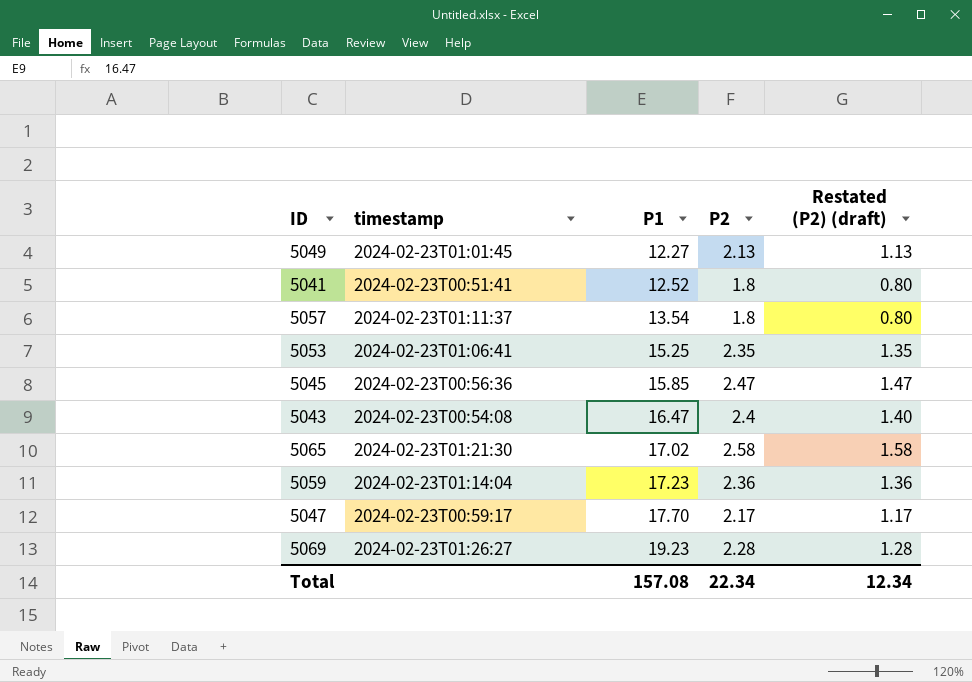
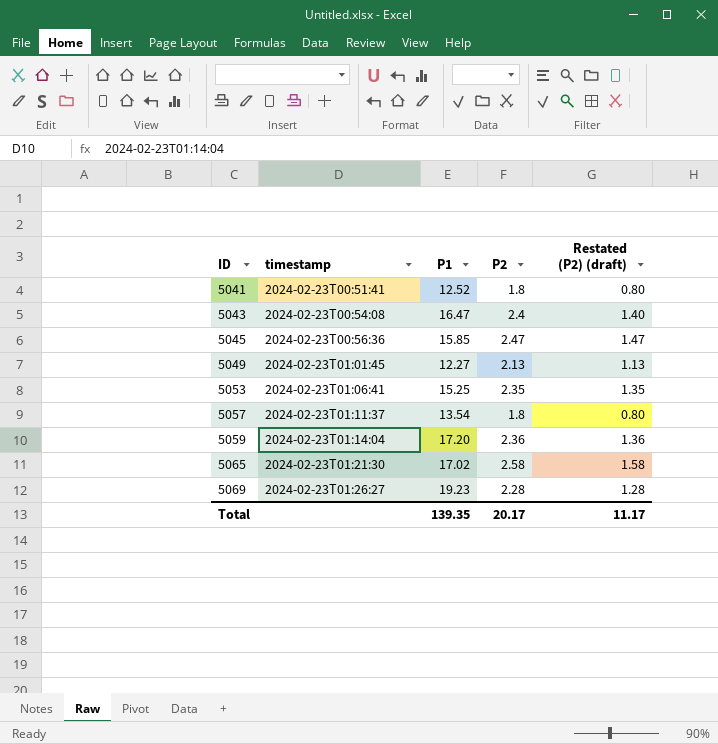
row order: P1 ascending -> ID ascending
row 5047: 2024-02-23T00:59:17 | 17.70 | 2.17 | 1.17 -> none
5059 | P1: 17.23 -> 17.20
Total | P1: 157.08 -> 139.35
Total | P2: 22.34 -> 20.17
Total | Restated (P2) (draft): 12.34 -> 11.17

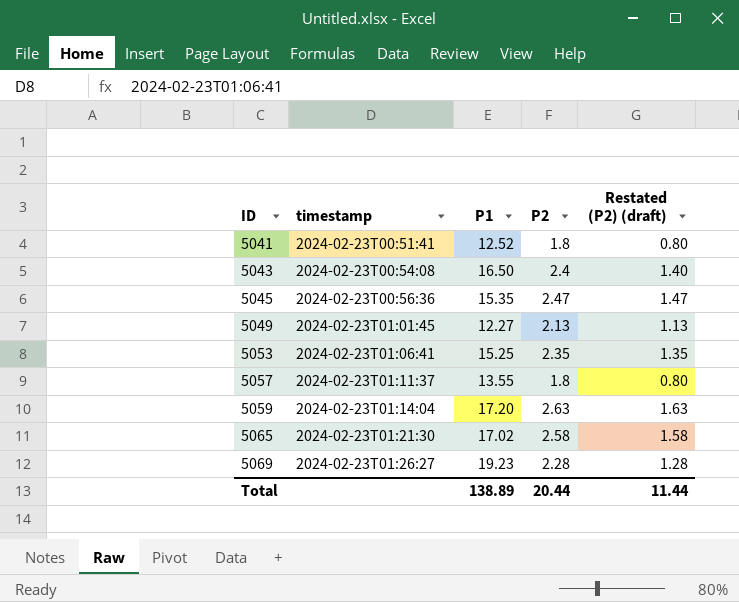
5043 | P1: 16.47 -> 16.50
5045 | P1: 15.85 -> 15.35
5057 | P1: 13.54 -> 13.55
5059 | P2: 2.36 -> 2.63
5059 | Restated (P2) (draft): 1.36 -> 1.63
Total | P1: 139.35 -> 138.89
Total | P2: 20.17 -> 20.44
Total | Restated (P2) (draft): 11.17 -> 11.44

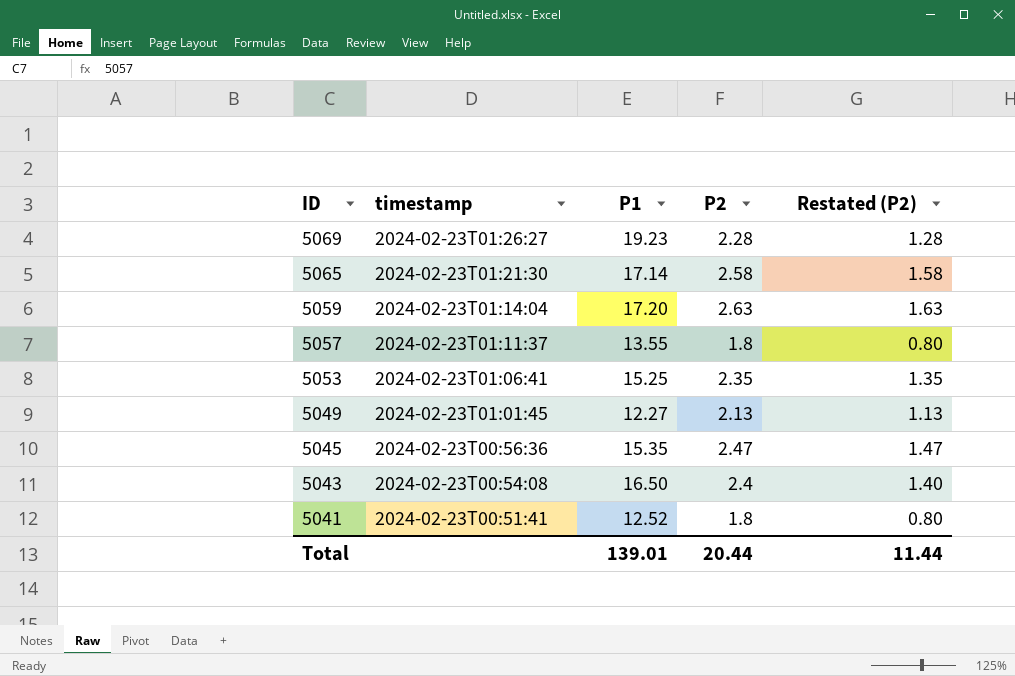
row order: ID ascending -> ID descending
column name: Restated (P2) (draft) -> Restated (P2)
5065 | P1: 17.02 -> 17.14
Total | P1: 138.89 -> 139.01

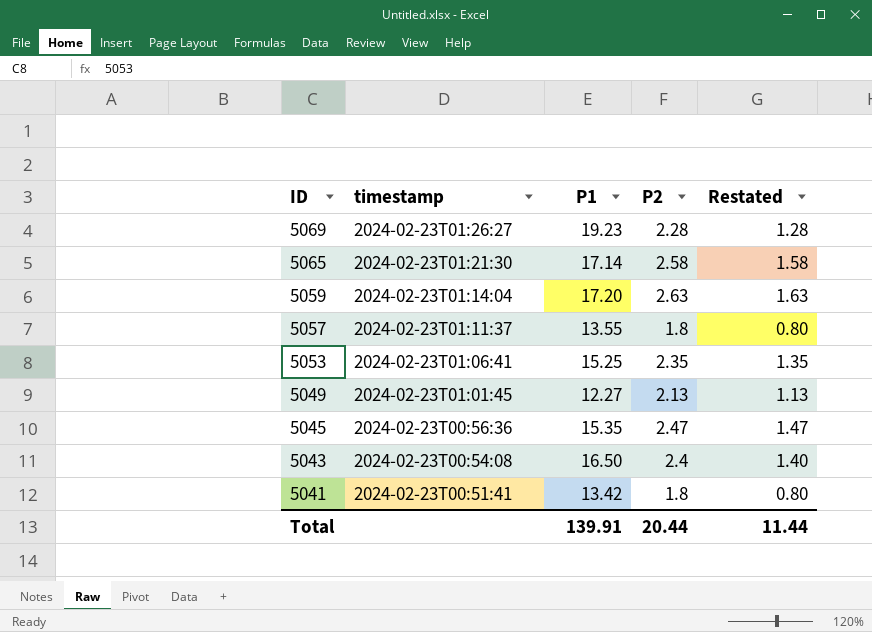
column name: Restated (P2) -> Restated
5041 | P1: 12.52 -> 13.42
Total | P1: 139.01 -> 139.91

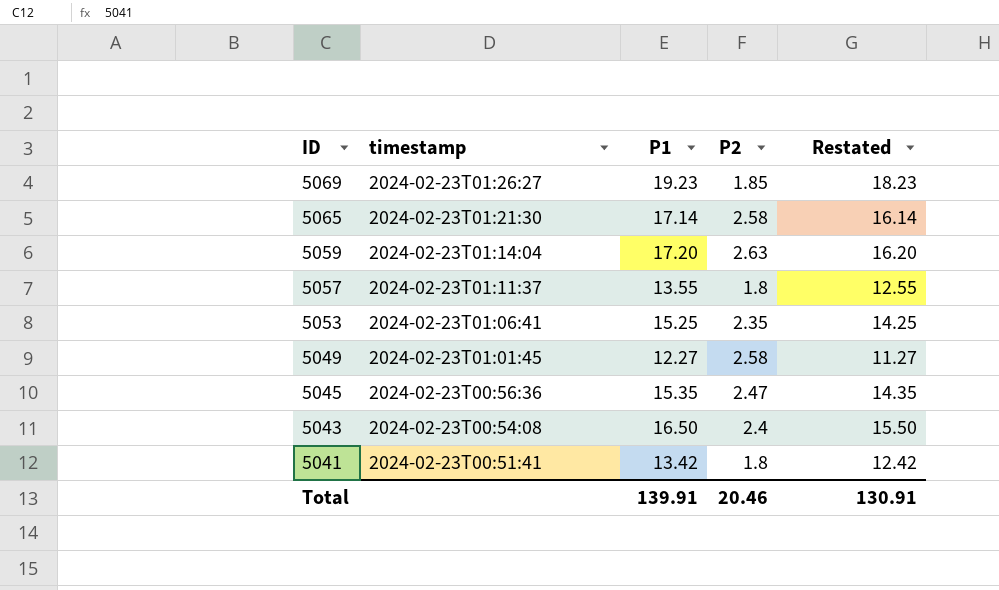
column Restated | formula: [P2] - 1 -> [P1] - 1
5069 | P2: 2.28 -> 1.85
5049 | P2: 2.13 -> 2.58
Total | P2: 20.44 -> 20.46
Total | Restated: 11.44 -> 130.91

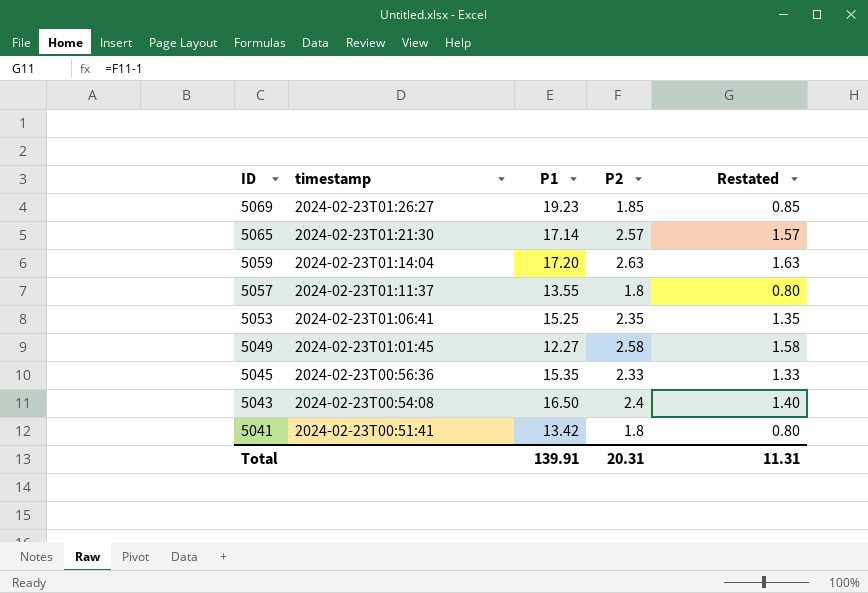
column Restated | formula: [P1] - 1 -> [P2] - 1
5065 | P2: 2.58 -> 2.57
5045 | P2: 2.47 -> 2.33
Total | P2: 20.46 -> 20.31
Total | Restated: 130.91 -> 11.31

